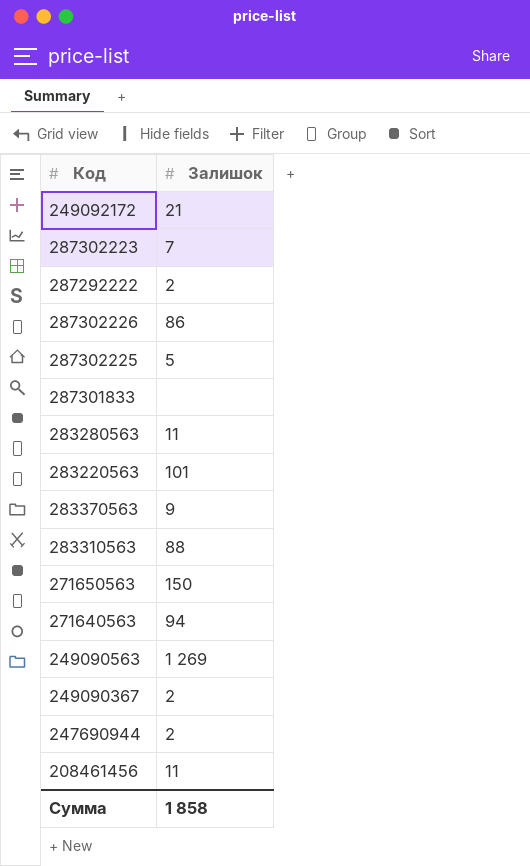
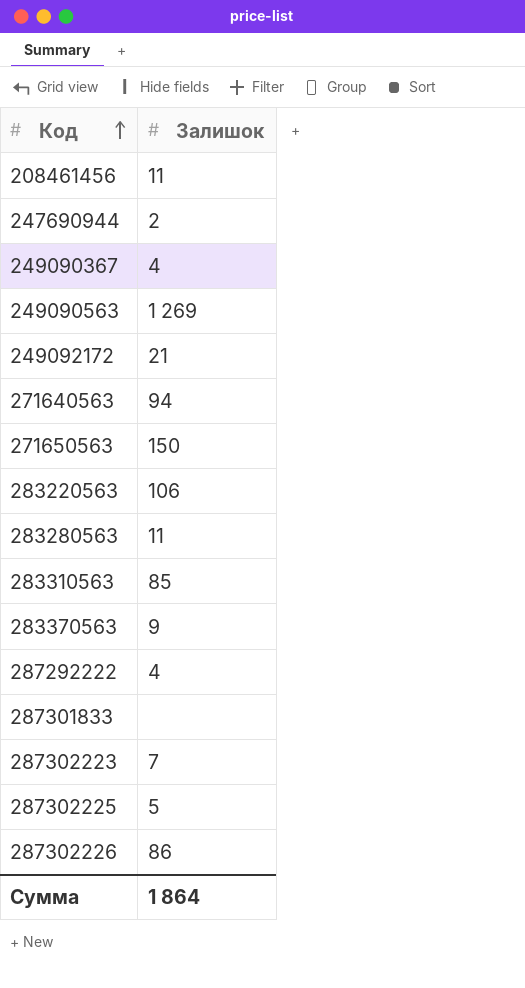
row order: none -> Код ascending
249090367 | Залишок: 2 -> 4
283220563 | Залишок: 101 -> 106
283310563 | Залишок: 88 -> 85
287292222 | Залишок: 2 -> 4
Сумма | Залишок: 1 858 -> 1 864

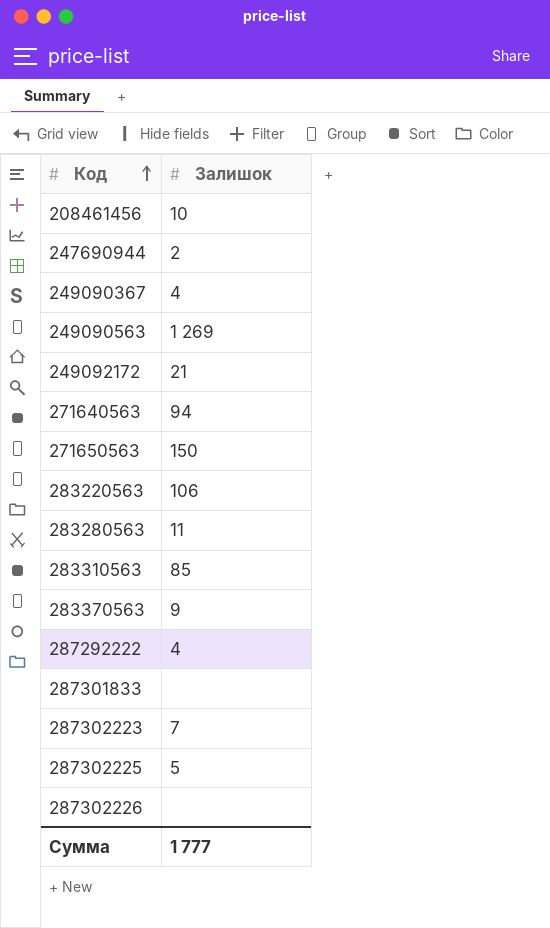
208461456 | Залишок: 11 -> 10
287302226 | Залишок: 86 -> none
Сумма | Залишок: 1 864 -> 1 777

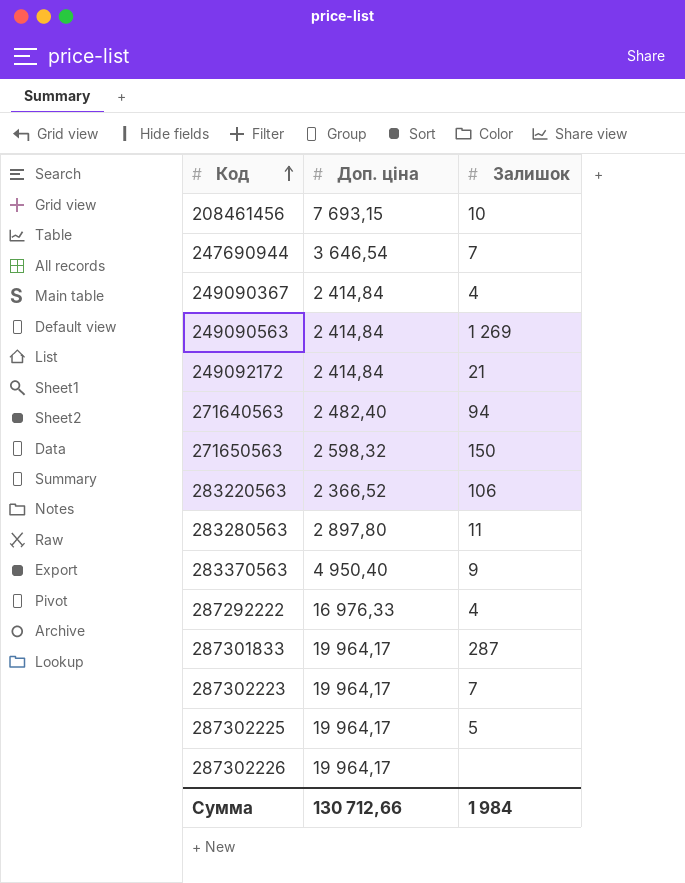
column Доп. ціна | position: none -> 2
row 283310563: 85 -> none
247690944 | Залишок: 2 -> 7
287301833 | Залишок: none -> 287
Сумма | Залишок: 1 777 -> 1 984

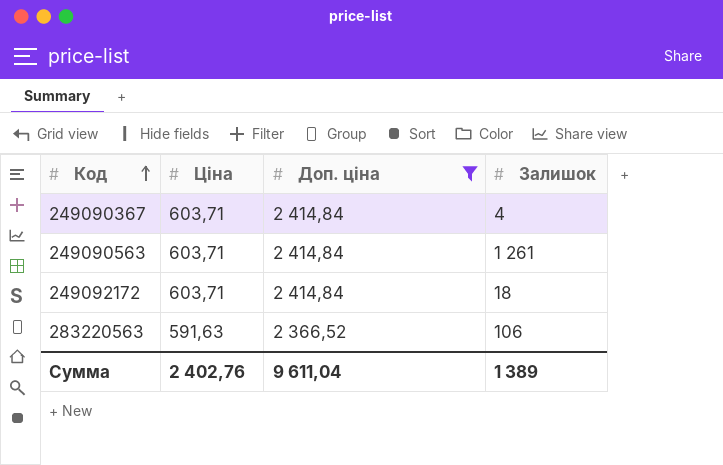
filter: none -> Доп. ціна <= 2 414,84
column Ціна | position: none -> 2
249090563 | Залишок: 1 269 -> 1 261
249092172 | Залишок: 21 -> 18
Сумма | Доп. ціна: 130 712,66 -> 9 611,04
Сумма | Залишок: 1 984 -> 1 389

